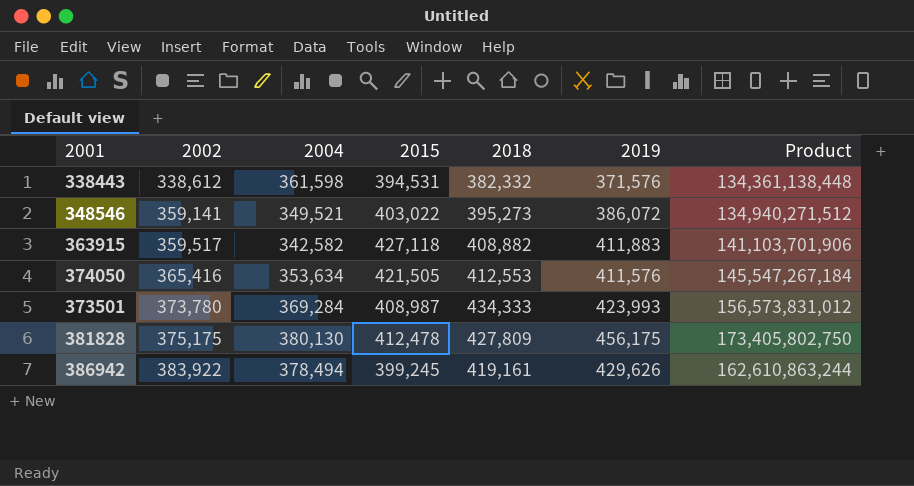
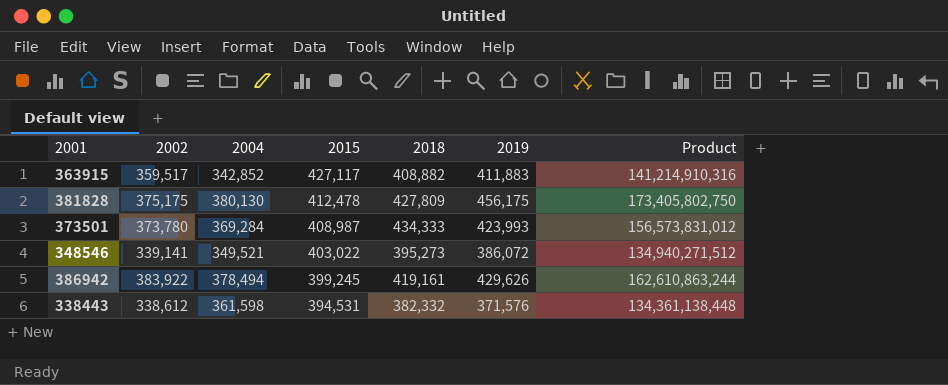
row order: 2002 ascending -> 2015 descending
row 374050: 365,416 | 353,634 | 421,505 | 412,553 | 411,576 | 145,547,267,184 -> none
363915 | 2004: 342,582 -> 342,852
363915 | 2015: 427,118 -> 427,117
363915 | Product: 141,103,701,906 -> 141,214,910,316
348546 | 2002: 359,141 -> 339,141

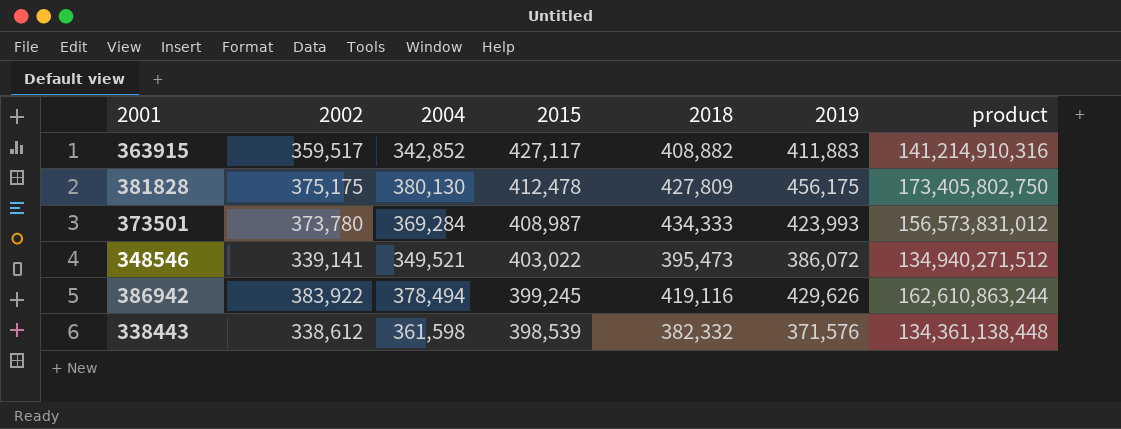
column name: Product -> product
348546 | 2018: 395,273 -> 395,473
386942 | 2018: 419,161 -> 419,116
338443 | 2015: 394,531 -> 398,539

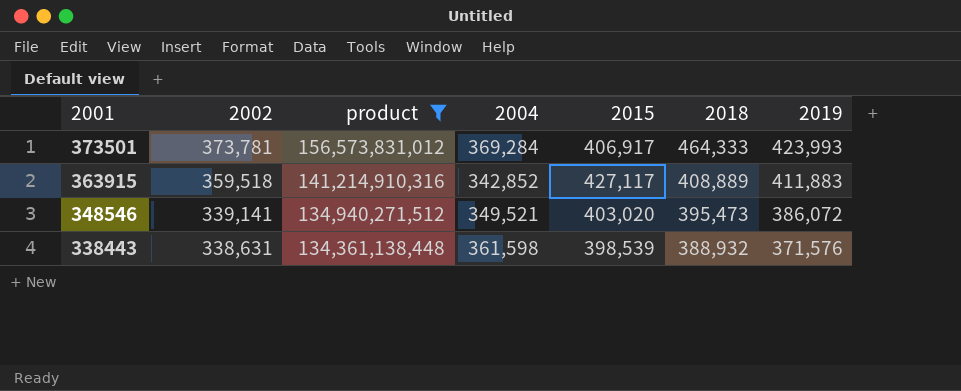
filter: none -> product <= 156,573,831,012
row order: 2015 descending -> 2001 descending
column product | position: 7 -> 3
373501 | 2002: 373,780 -> 373,781
373501 | 2015: 408,987 -> 406,917
373501 | 2018: 434,333 -> 464,333
363915 | 2002: 359,517 -> 359,518
363915 | 2018: 408,882 -> 408,889
348546 | 2015: 403,022 -> 403,020
338443 | 2002: 338,612 -> 338,631
338443 | 2018: 382,332 -> 388,932

